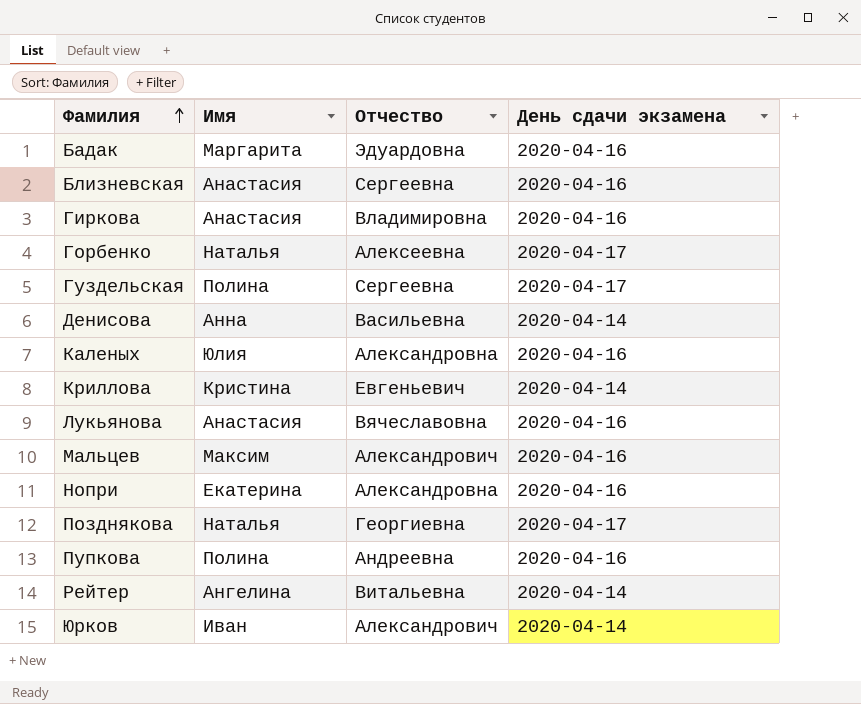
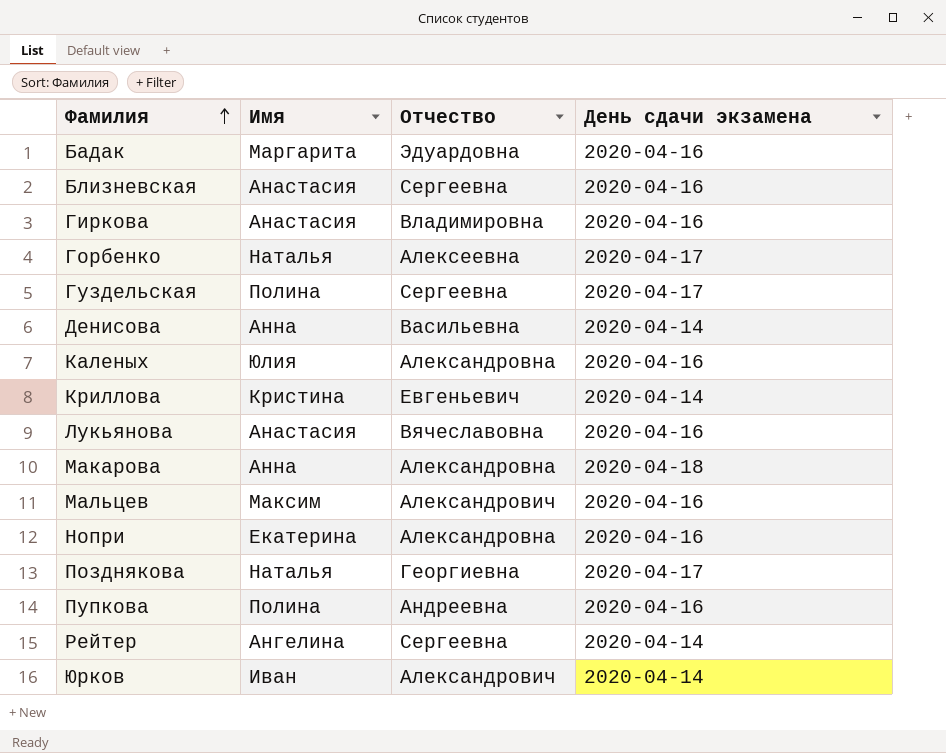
row Макарова: none -> Анна | Александровна | 2020-04-18
Рейтер | Отчество: Витальевна -> Сергеевна

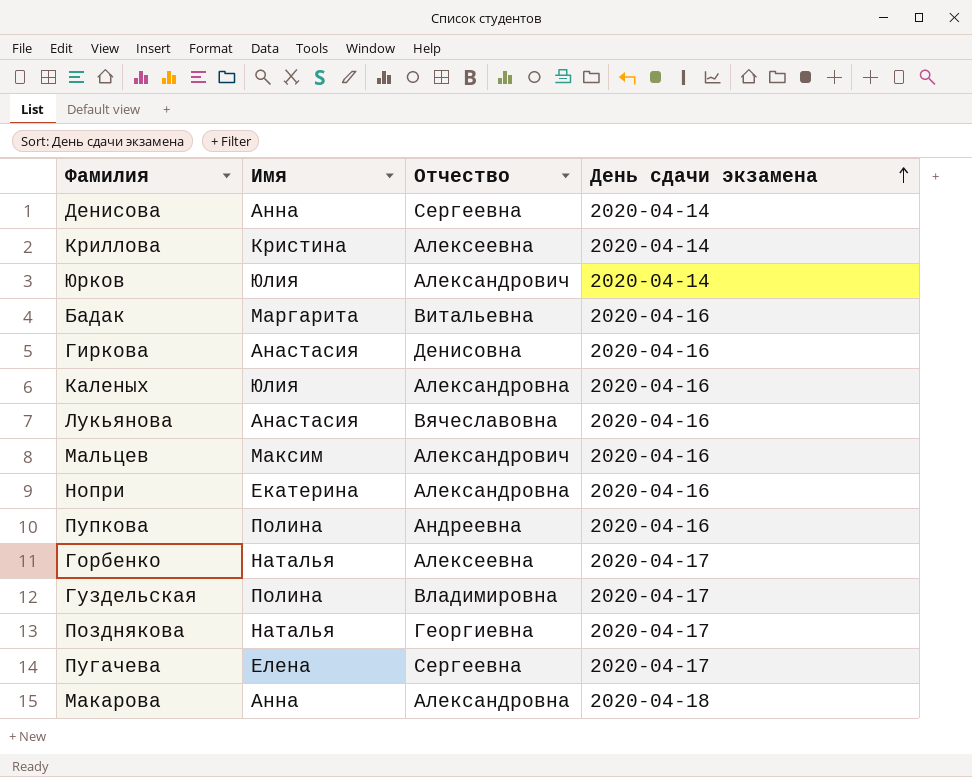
row order: Фамилия ascending -> День сдачи экзамена ascending
row Близневская: Анастасия | Сергеевна | 2020-04-16 -> none
row Рейтер: Ангелина | Сергеевна | 2020-04-14 -> none
Денисова | Отчество: Васильевна -> Сергеевна
Криллова | Отчество: Евгеньевич -> Алексеевна
Юрков | Имя: Иван -> Юлия
Бадак | Отчество: Эдуардовна -> Витальевна
Гиркова | Отчество: Владимировна -> Денисовна
Гуздельская | Отчество: Сергеевна -> Владимировна
row Пугачева: none -> Елена | Сергеевна | 2020-04-17

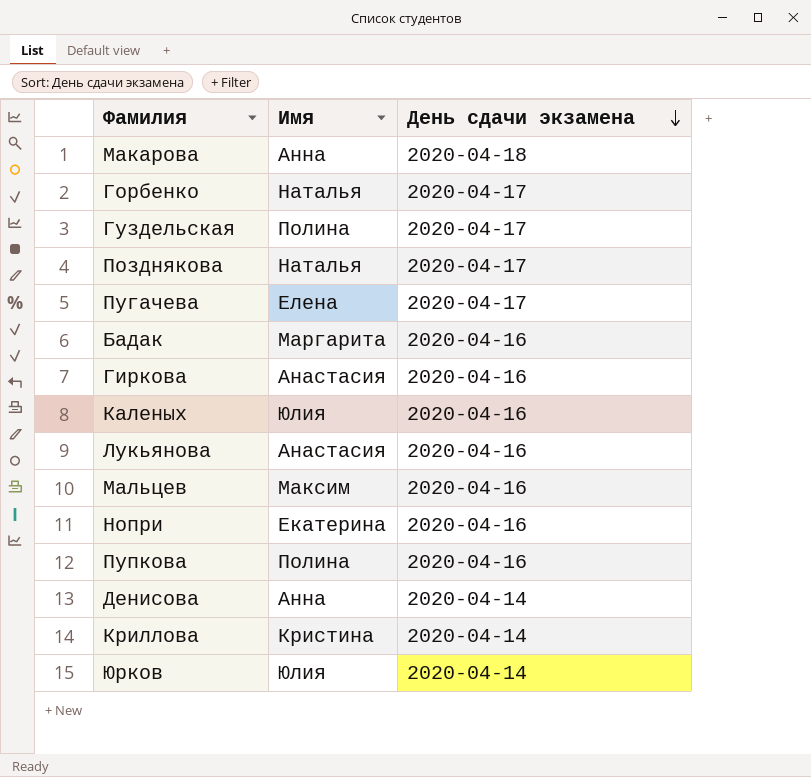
row order: День сдачи экзамена ascending -> День сдачи экзамена descending
column Отчество | position: 3 -> none

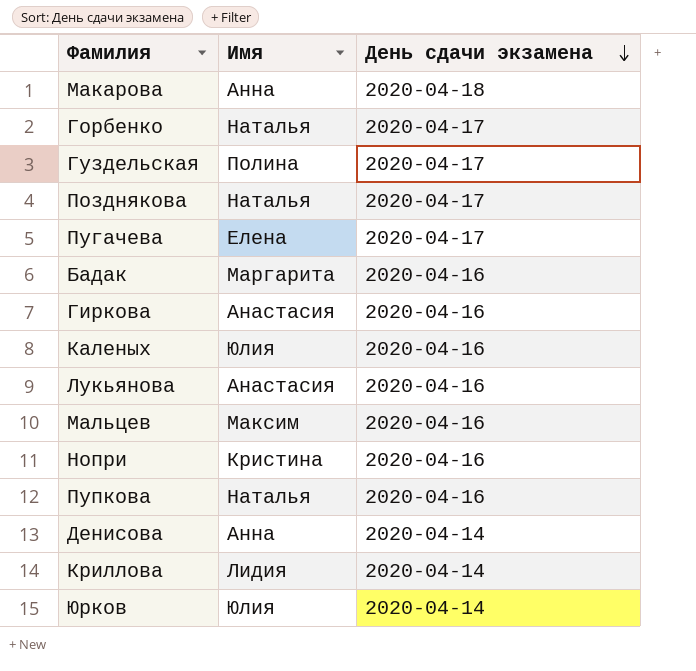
Нопри | Имя: Екатерина -> Кристина
Пупкова | Имя: Полина -> Наталья
Криллова | Имя: Кристина -> Лидия

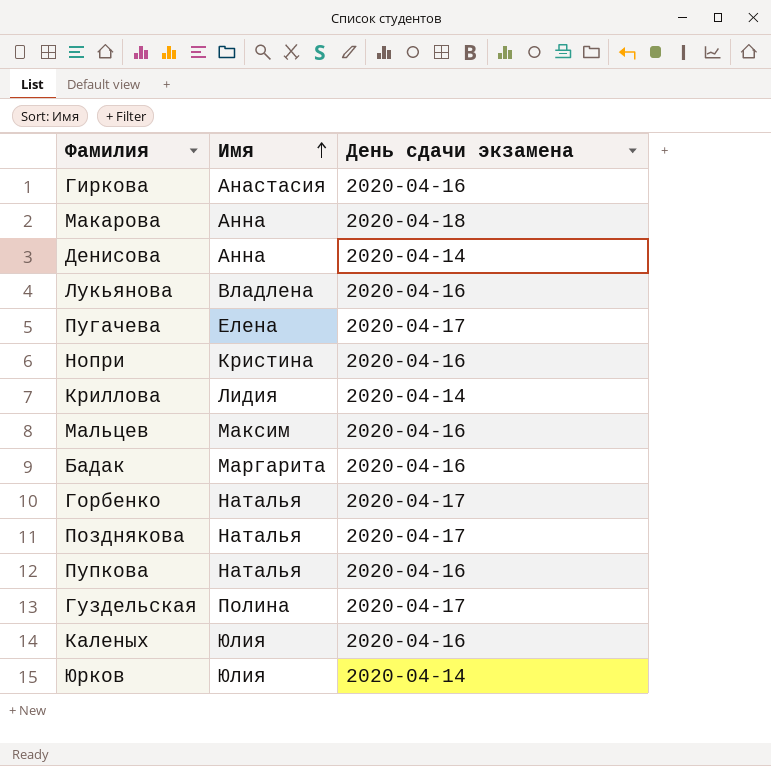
row order: День сдачи экзамена descending -> Имя ascending
Лукьянова | Имя: Анастасия -> Владлена

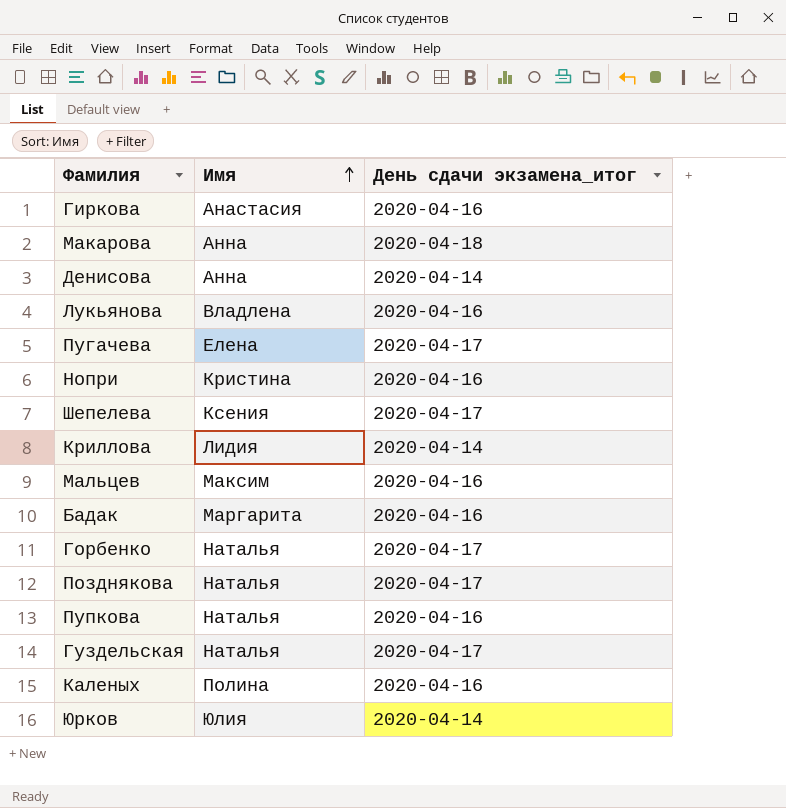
column name: День сдачи экзамена -> День сдачи экзамена_итог
row Шепелева: none -> Ксения | 2020-04-17
Гуздельская | Имя: Полина -> Наталья
Каленых | Имя: Юлия -> Полина

